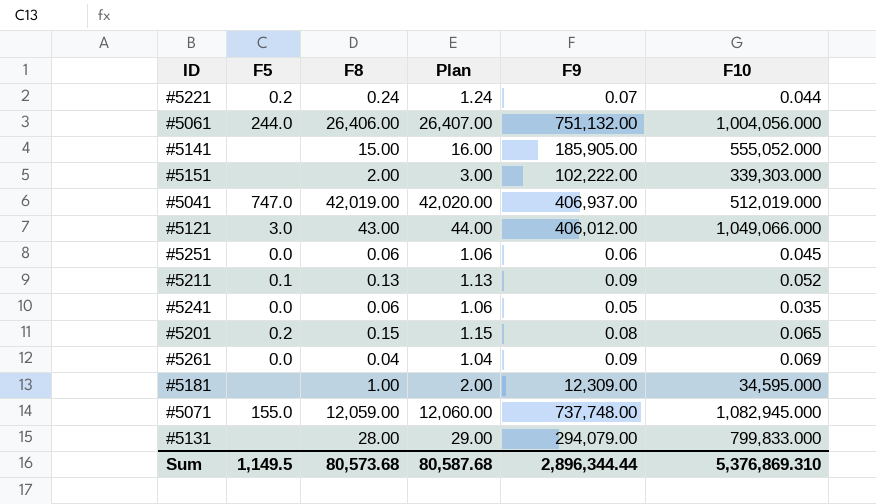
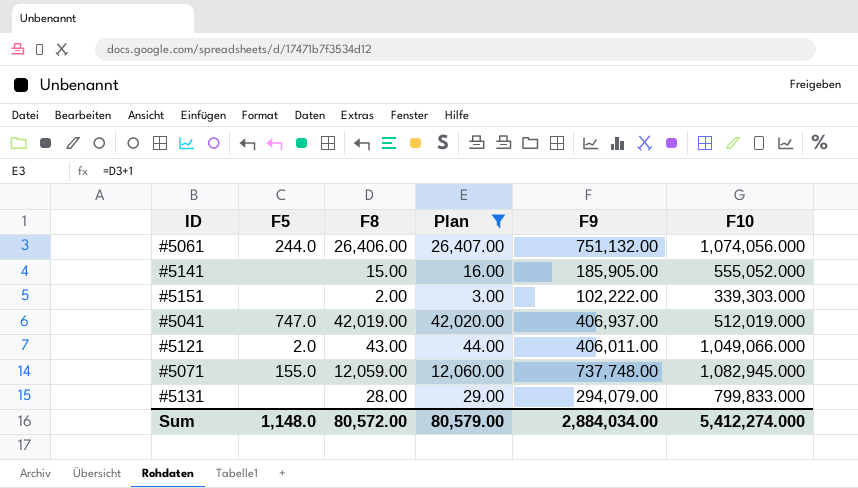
filter: none -> Plan >= 3.00
#5061 | F10: 1,004,056.000 -> 1,074,056.000
#5121 | F5: 3.0 -> 2.0
#5121 | F9: 406,012.00 -> 406,011.00
Sum | F5: 1,149.5 -> 1,148.0
Sum | F8: 80,573.68 -> 80,572.00
Sum | Plan: 80,587.68 -> 80,579.00
Sum | F9: 2,896,344.44 -> 2,884,034.00
Sum | F10: 5,376,869.310 -> 5,412,274.000

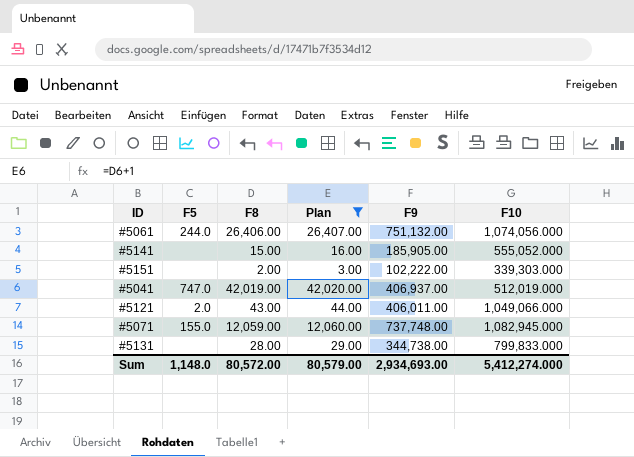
#5131 | F9: 294,079.00 -> 344,738.00
Sum | F9: 2,884,034.00 -> 2,934,693.00

